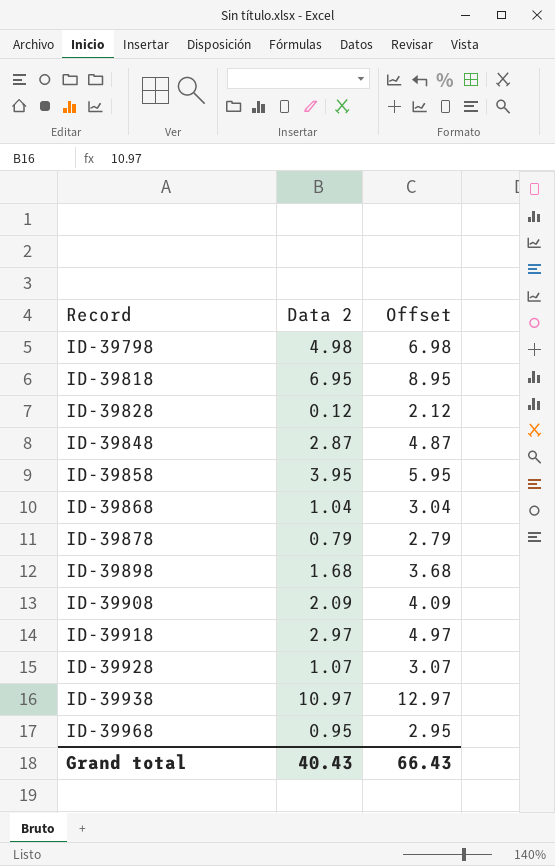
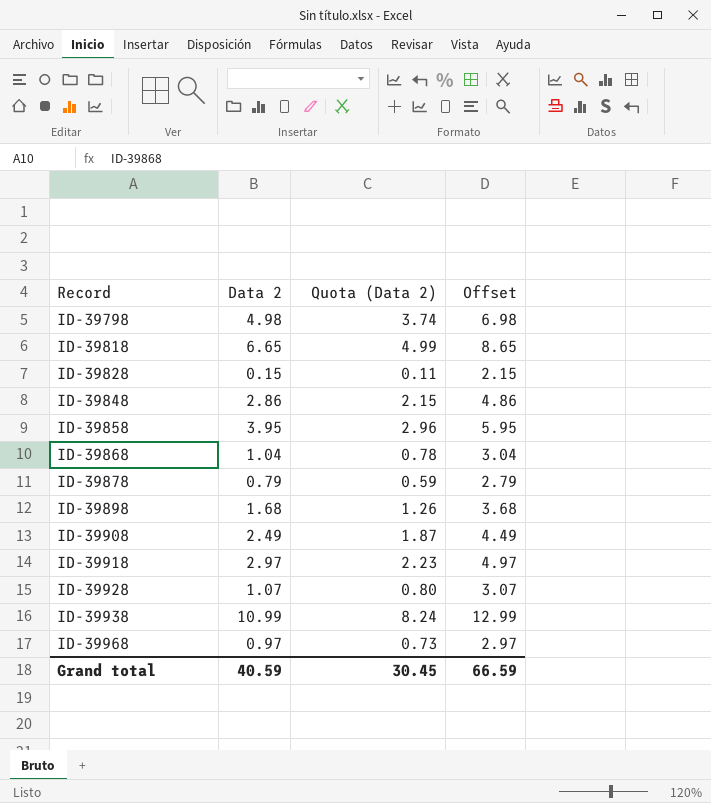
column Quota (Data 2) | formula: none -> [Data 2] * 0.75
ID-39818 | Data 2: 6.95 -> 6.65
ID-39818 | Offset: 8.95 -> 8.65
ID-39828 | Data 2: 0.12 -> 0.15
ID-39828 | Offset: 2.12 -> 2.15
ID-39848 | Data 2: 2.87 -> 2.86
ID-39848 | Offset: 4.87 -> 4.86
ID-39908 | Data 2: 2.09 -> 2.49
ID-39908 | Offset: 4.09 -> 4.49
ID-39938 | Data 2: 10.97 -> 10.99
ID-39938 | Offset: 12.97 -> 12.99
ID-39968 | Data 2: 0.95 -> 0.97
ID-39968 | Offset: 2.95 -> 2.97
Grand total | Data 2: 40.43 -> 40.59
Grand total | Offset: 66.43 -> 66.59

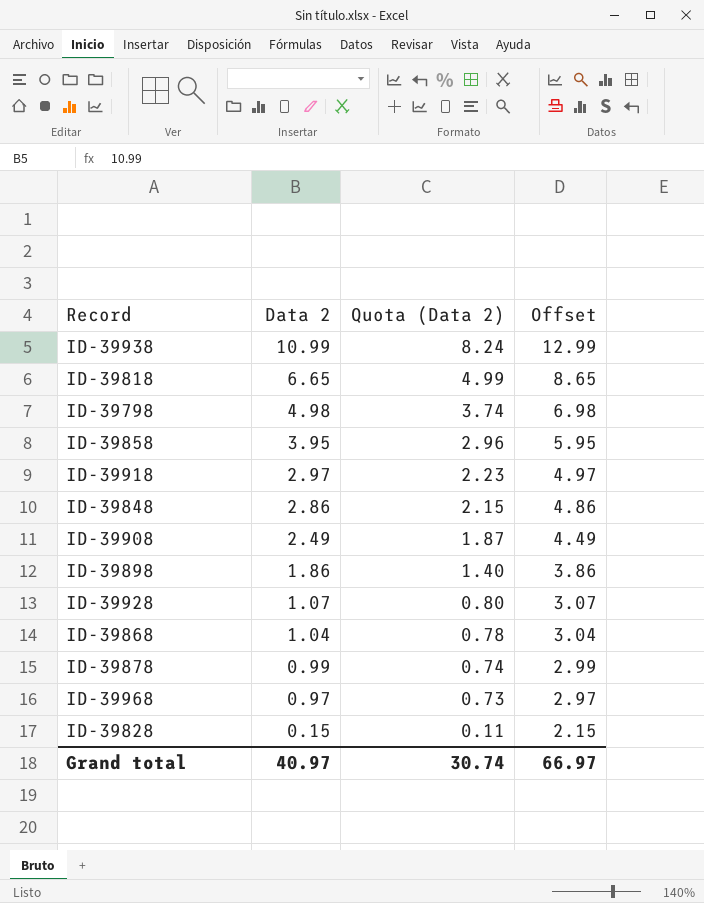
row order: Record ascending -> Data 2 descending
ID-39898 | Data 2: 1.68 -> 1.86
ID-39898 | Quota (Data 2): 1.26 -> 1.40
ID-39898 | Offset: 3.68 -> 3.86
ID-39878 | Data 2: 0.79 -> 0.99
ID-39878 | Quota (Data 2): 0.59 -> 0.74
ID-39878 | Offset: 2.79 -> 2.99
Grand total | Data 2: 40.59 -> 40.97
Grand total | Quota (Data 2): 30.45 -> 30.74
Grand total | Offset: 66.59 -> 66.97

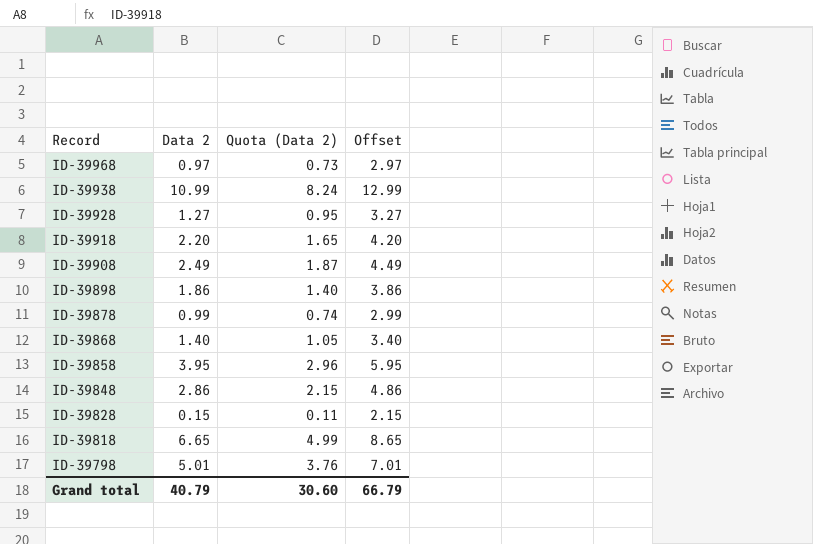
row order: Data 2 descending -> Record descending
ID-39928 | Data 2: 1.07 -> 1.27
ID-39928 | Quota (Data 2): 0.80 -> 0.95
ID-39928 | Offset: 3.07 -> 3.27
ID-39918 | Data 2: 2.97 -> 2.20
ID-39918 | Quota (Data 2): 2.23 -> 1.65
ID-39918 | Offset: 4.97 -> 4.20
ID-39868 | Data 2: 1.04 -> 1.40
ID-39868 | Quota (Data 2): 0.78 -> 1.05
ID-39868 | Offset: 3.04 -> 3.40
ID-39798 | Data 2: 4.98 -> 5.01
ID-39798 | Quota (Data 2): 3.74 -> 3.76
ID-39798 | Offset: 6.98 -> 7.01
Grand total | Data 2: 40.97 -> 40.79
Grand total | Quota (Data 2): 30.74 -> 30.60
Grand total | Offset: 66.97 -> 66.79

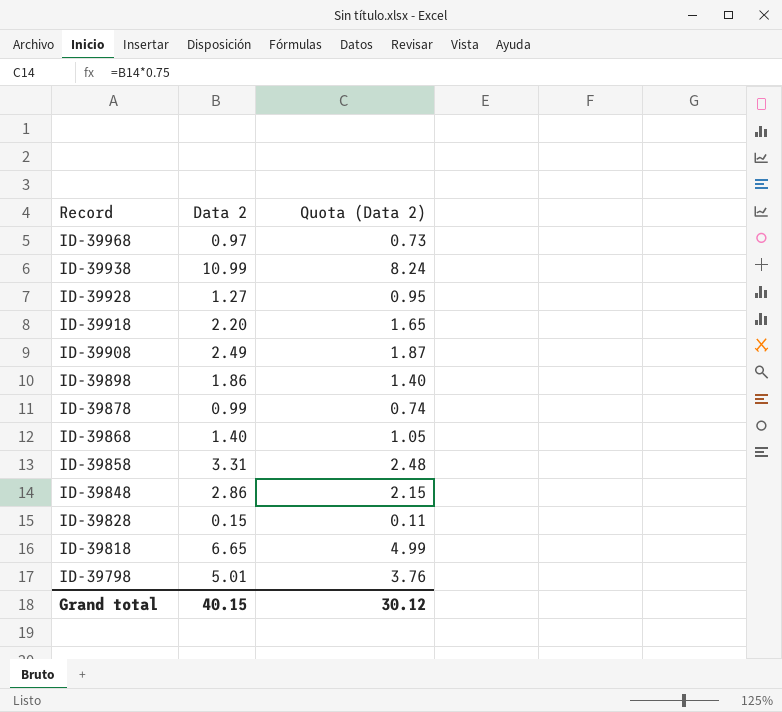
column Offset | formula: [Data 2] + 2 -> none
ID-39858 | Data 2: 3.95 -> 3.31
ID-39858 | Quota (Data 2): 2.96 -> 2.48
Grand total | Data 2: 40.79 -> 40.15
Grand total | Quota (Data 2): 30.60 -> 30.12

